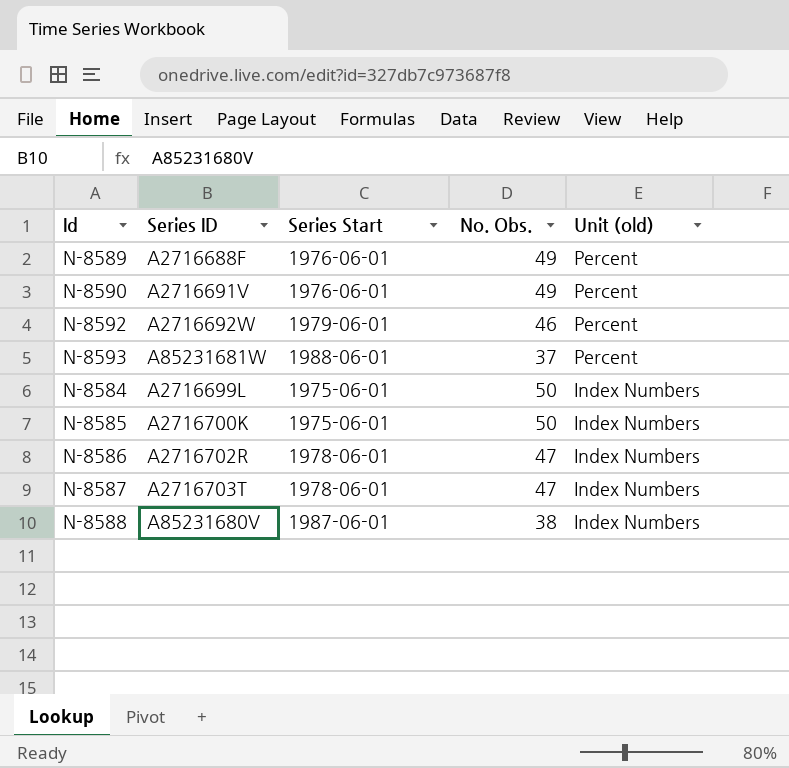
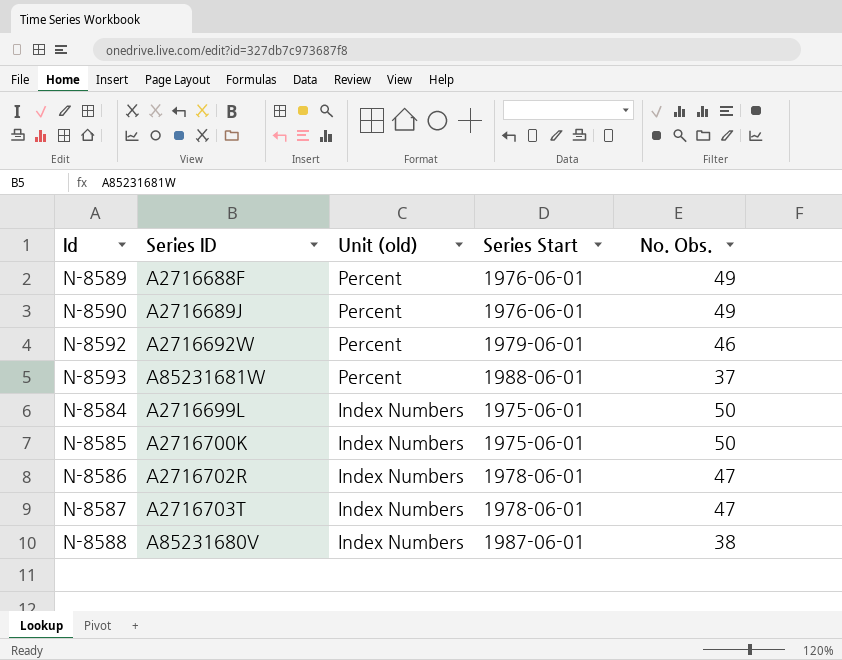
column Unit (old) | position: 5 -> 3
N-8590 | Series ID: A2716691V -> A2716689J

